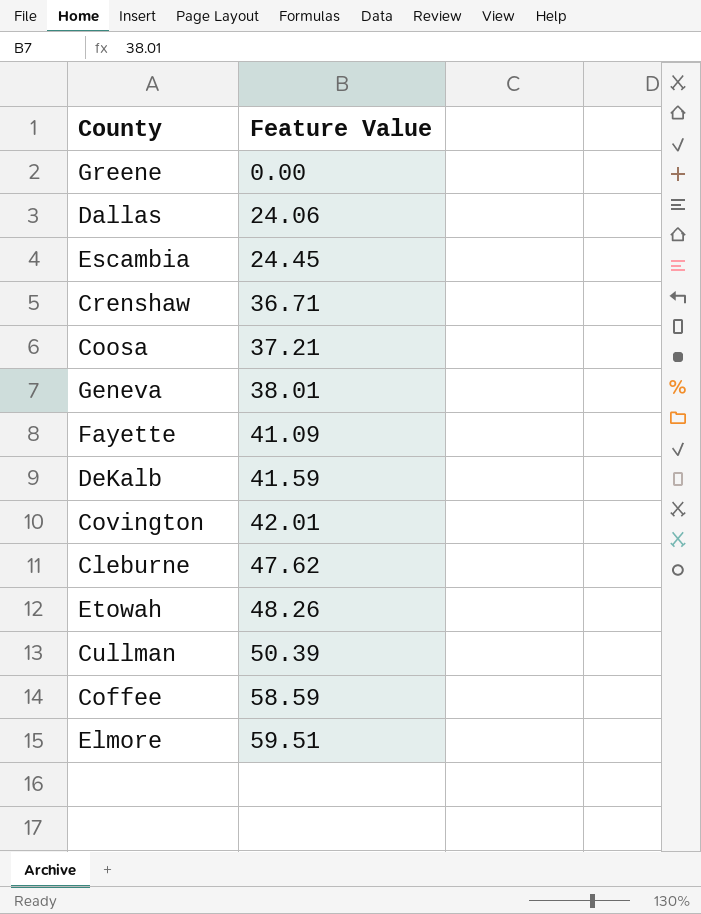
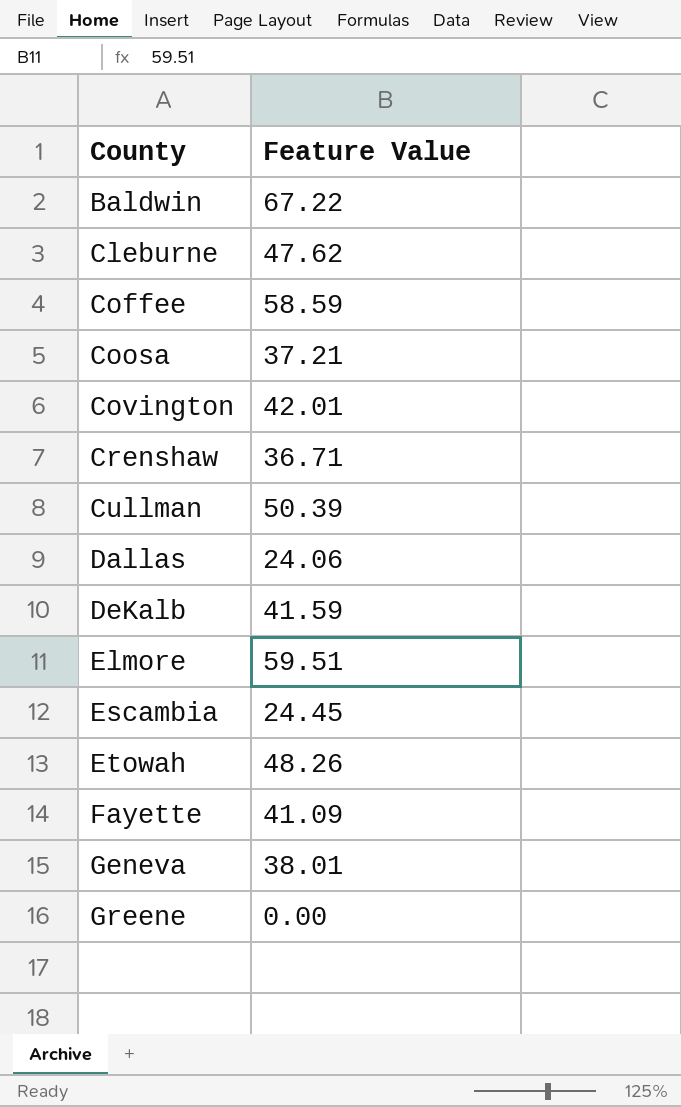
row order: Feature Value ascending -> County ascending
row Baldwin: none -> 67.22

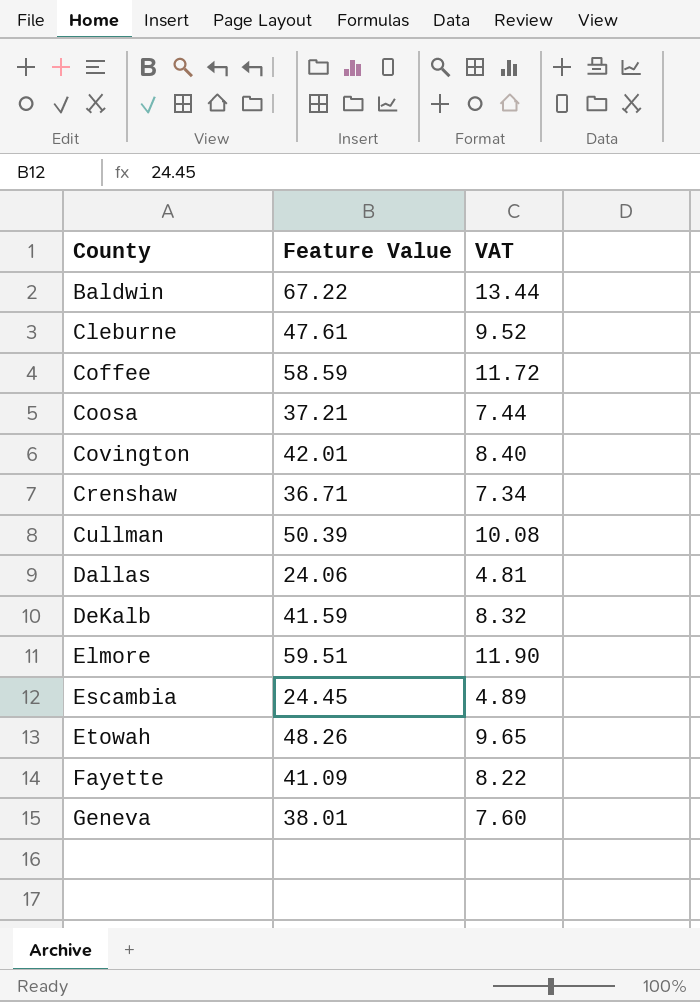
column VAT | formula: none -> [Feature Value] * 0.2
row Greene: 0.00 -> none
Cleburne | Feature Value: 47.62 -> 47.61

